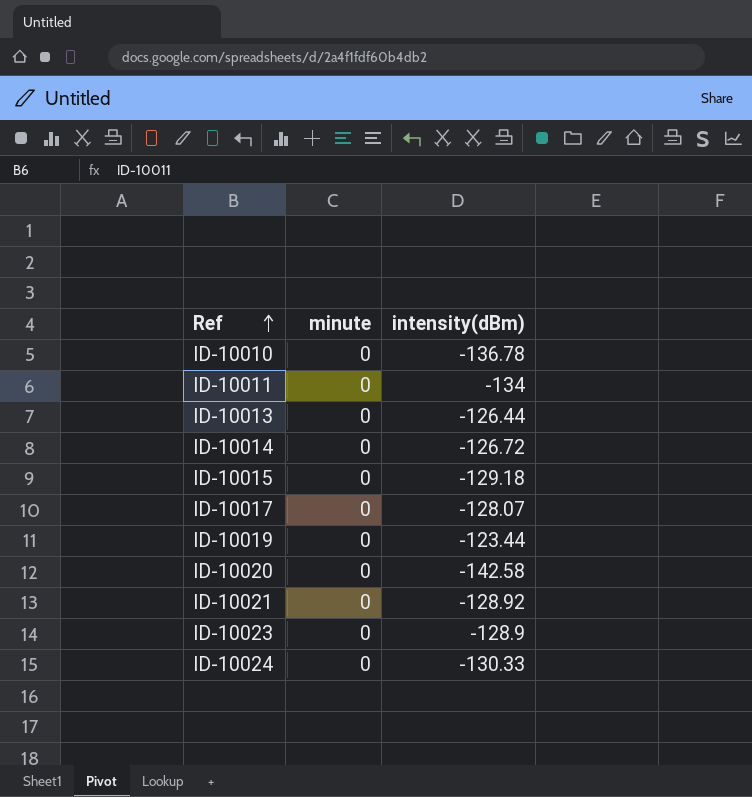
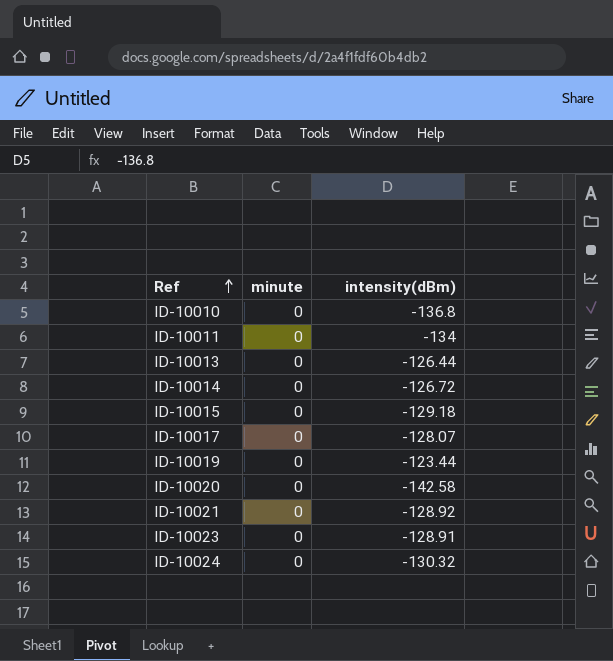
ID-10010 | intensity(dBm): -136.78 -> -136.8
ID-10023 | intensity(dBm): -128.9 -> -128.91
ID-10024 | intensity(dBm): -130.33 -> -130.32

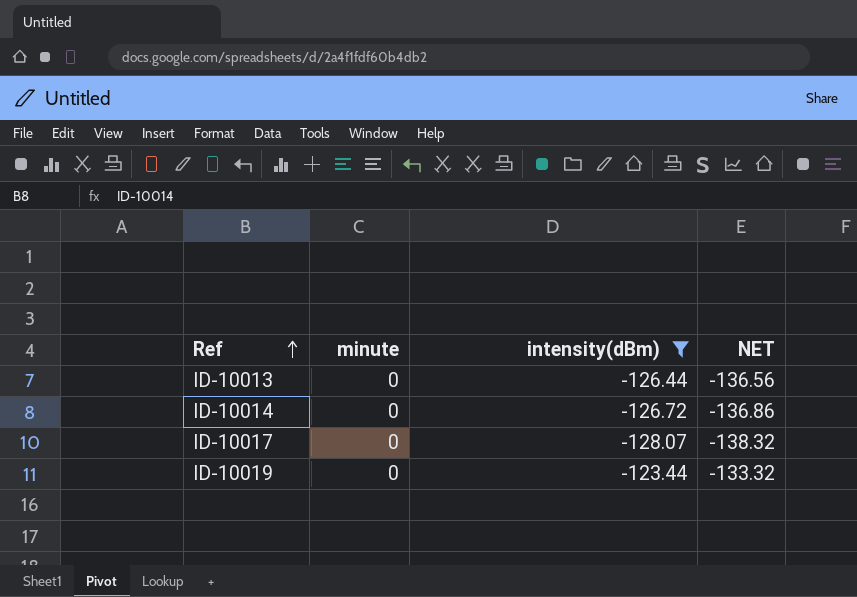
filter: none -> intensity(dBm) >= -128.07
column NET | formula: none -> [intensity(dBm)] * 1.08

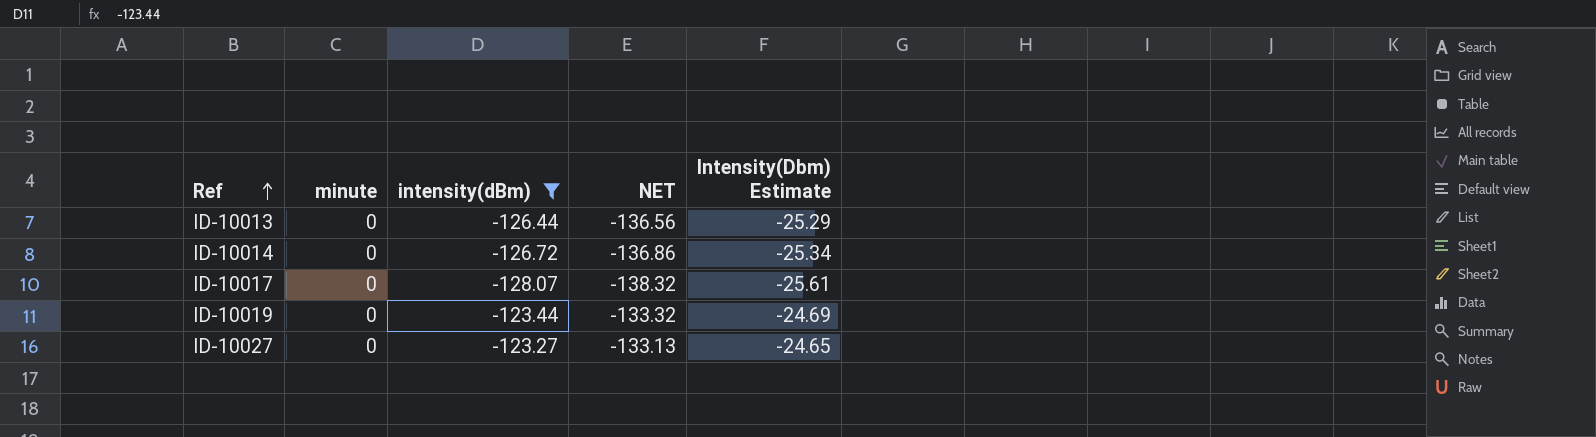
column Intensity(Dbm) Estimate | formula: none -> [intensity(dBm)] * 0.2
row ID-10027: none -> 0 | -123.27 | -133.13 | -24.65

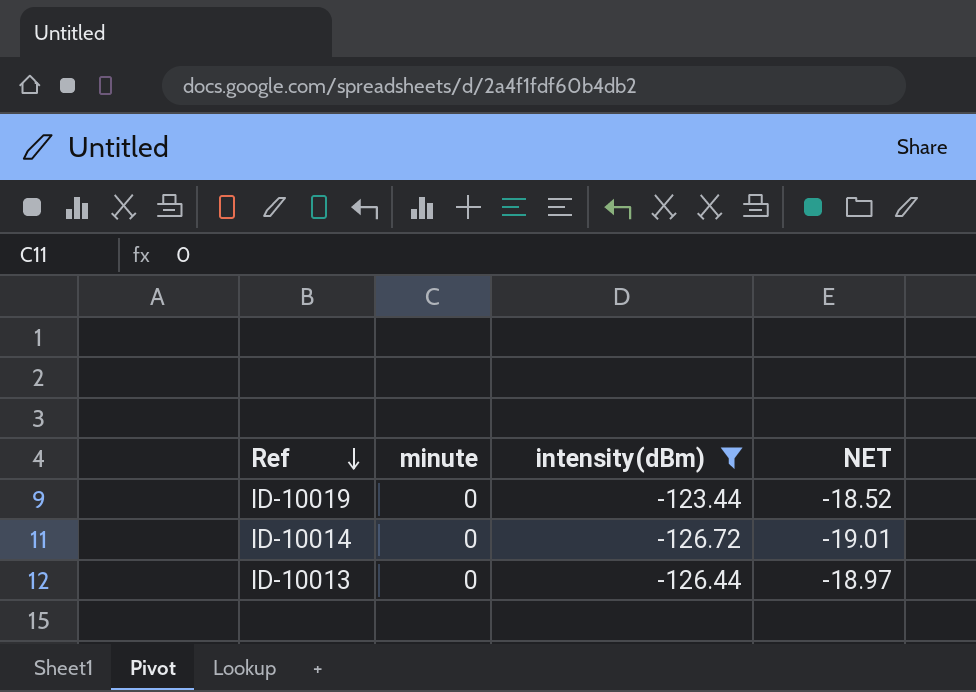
row order: Ref ascending -> Ref descending
column Intensity(Dbm) Estimate | formula: [intensity(dBm)] * 0.2 -> none
column NET | formula: [intensity(dBm)] * 1.08 -> [intensity(dBm)] * 0.15
row ID-10017: 0 | -128.07 | -138.32 | -25.61 -> none
row ID-10027: 0 | -123.27 | -133.13 | -24.65 -> none

